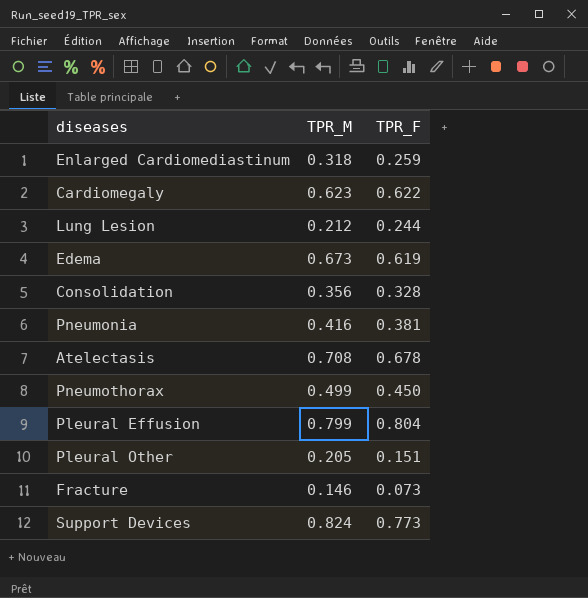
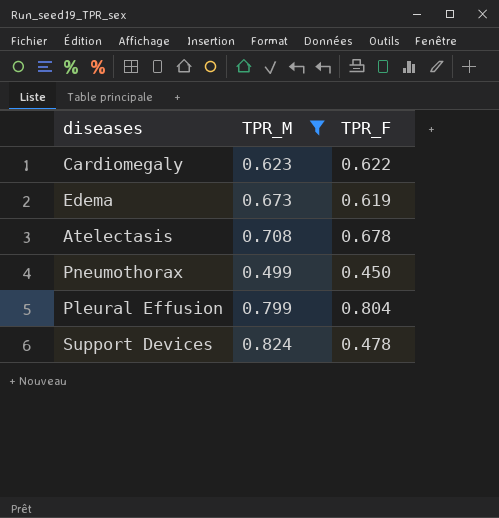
filter: none -> TPR_M >= 0.499
Support Devices | TPR_F: 0.773 -> 0.478

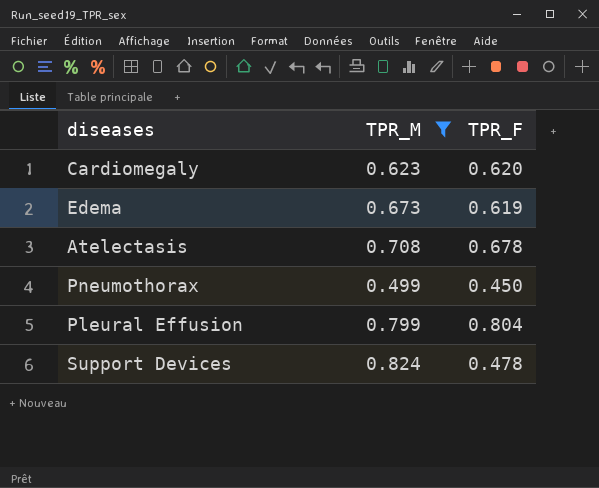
Cardiomegaly | TPR_F: 0.622 -> 0.620

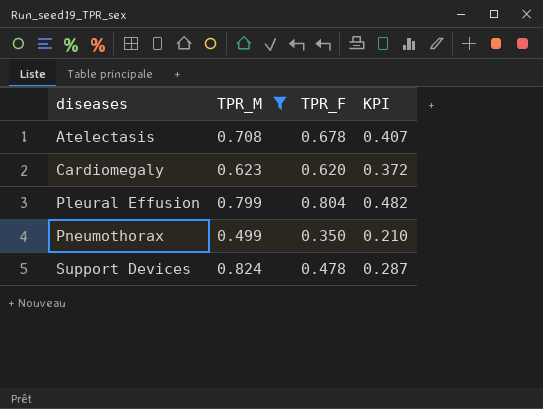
row order: none -> diseases ascending
column KPI | formula: none -> [TPR_F] * 0.6
row Edema: 0.673 | 0.619 -> none
Pneumothorax | TPR_F: 0.450 -> 0.350

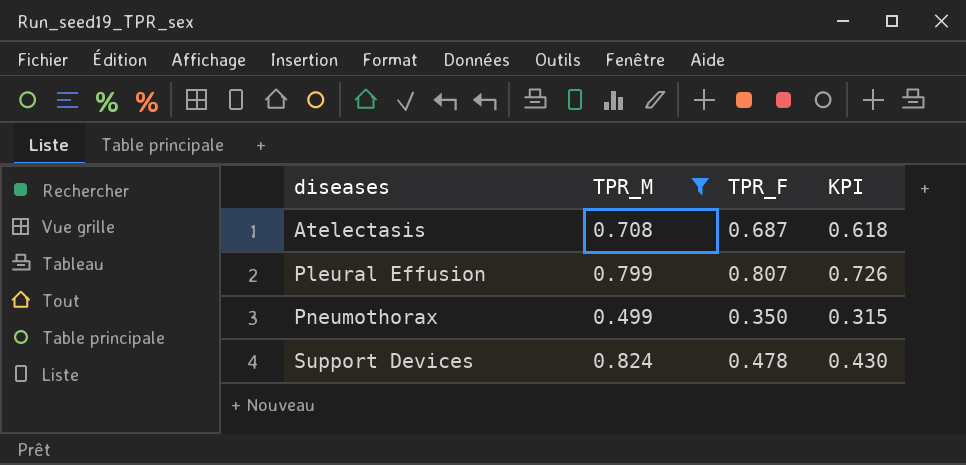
column KPI | formula: [TPR_F] * 0.6 -> [TPR_F] * 0.9
row Cardiomegaly: 0.623 | 0.620 | 0.372 -> none
Atelectasis | TPR_F: 0.678 -> 0.687
Pleural Effusion | TPR_F: 0.804 -> 0.807

